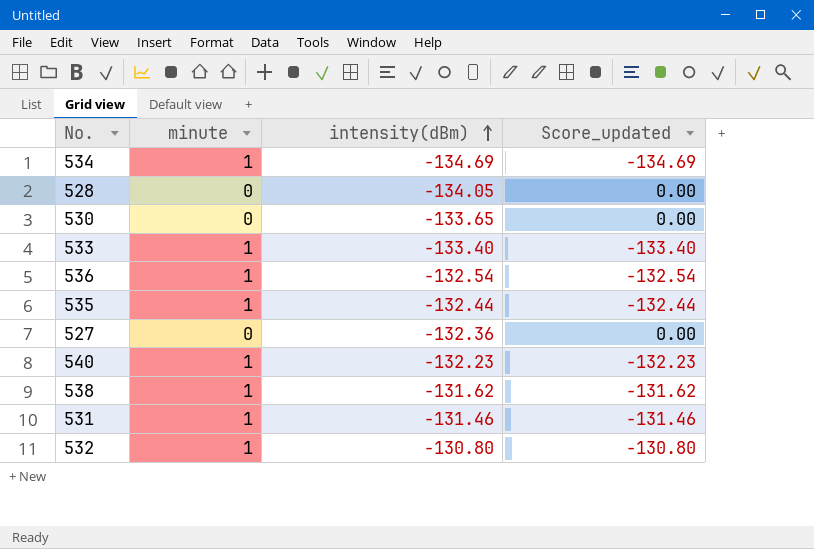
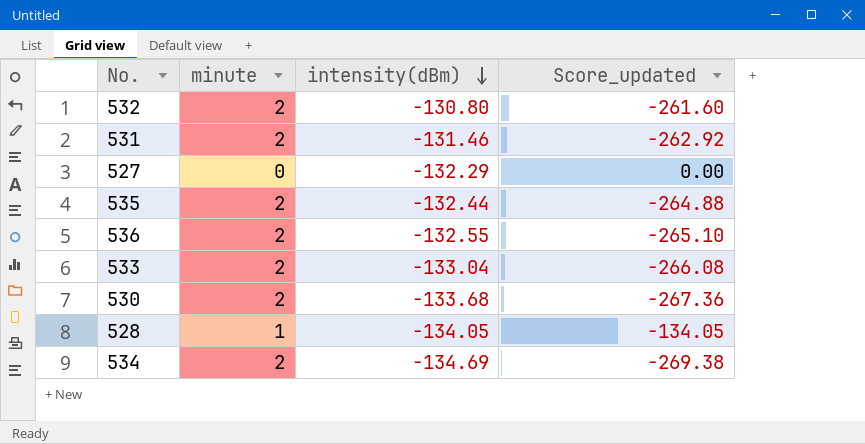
row order: intensity(dBm) ascending -> intensity(dBm) descending
row 540: 1 | -132.23 | -132.23 -> none
row 538: 1 | -131.62 | -131.62 -> none
532 | minute: 1 -> 2
532 | Score_updated: -130.80 -> -261.60
531 | minute: 1 -> 2
531 | Score_updated: -131.46 -> -262.92
527 | intensity(dBm): -132.36 -> -132.29
535 | minute: 1 -> 2
535 | Score_updated: -132.44 -> -264.88
536 | minute: 1 -> 2
536 | intensity(dBm): -132.54 -> -132.55
536 | Score_updated: -132.54 -> -265.10
533 | minute: 1 -> 2
533 | intensity(dBm): -133.40 -> -133.04
533 | Score_updated: -133.40 -> -266.08
530 | minute: 0 -> 2
530 | intensity(dBm): -133.65 -> -133.68
530 | Score_updated: 0.00 -> -267.36
528 | minute: 0 -> 1
528 | Score_updated: 0.00 -> -134.05
534 | minute: 1 -> 2
534 | Score_updated: -134.69 -> -269.38

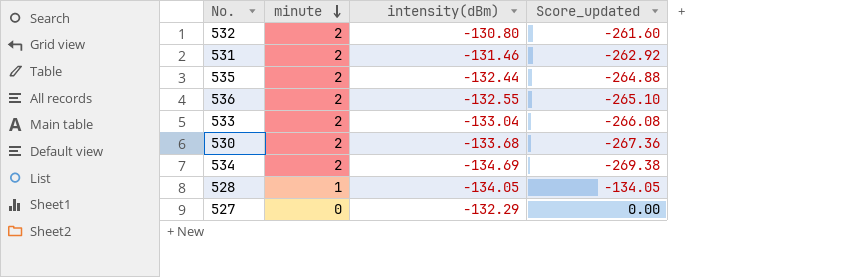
row order: intensity(dBm) descending -> minute descending

